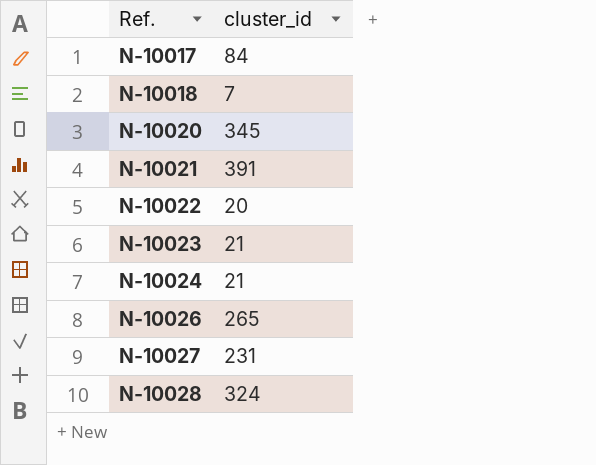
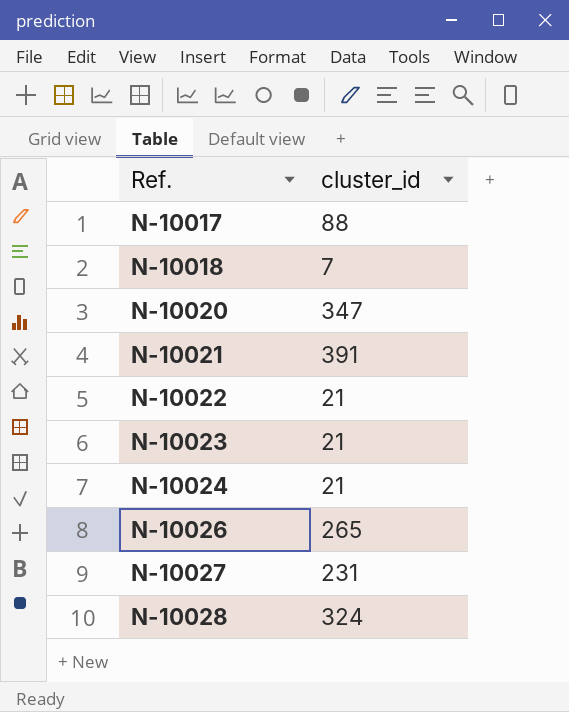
N-10017 | cluster_id: 84 -> 88
N-10020 | cluster_id: 345 -> 347
N-10022 | cluster_id: 20 -> 21

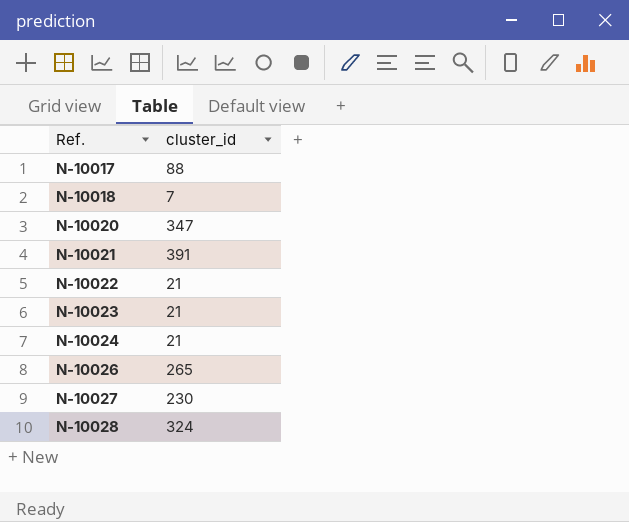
N-10027 | cluster_id: 231 -> 230

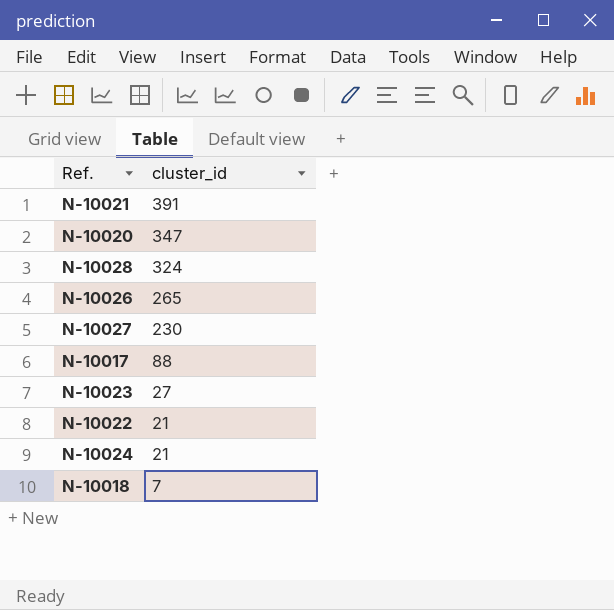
row order: Ref. ascending -> cluster_id descending
N-10023 | cluster_id: 21 -> 27

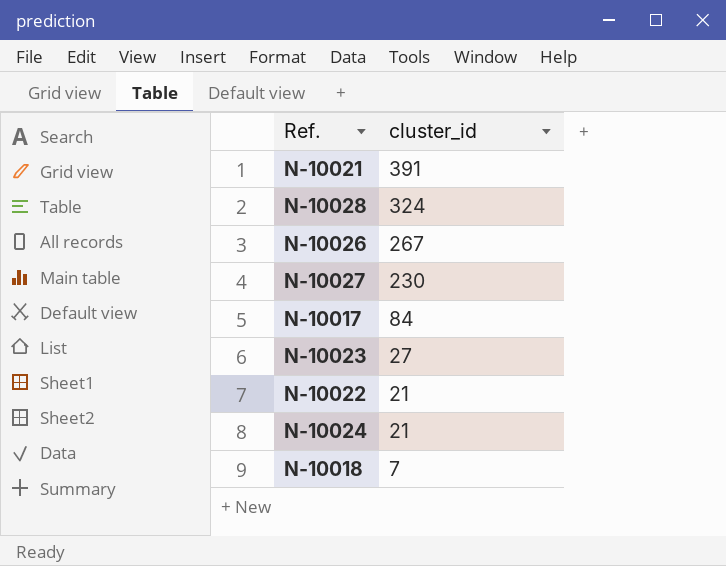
row N-10020: 347 -> none
N-10026 | cluster_id: 265 -> 267
N-10017 | cluster_id: 88 -> 84

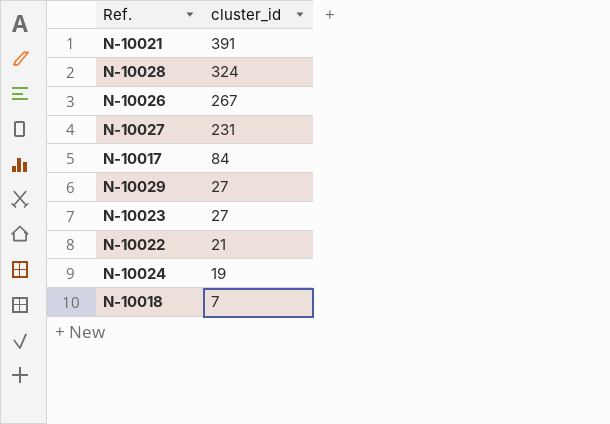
N-10027 | cluster_id: 230 -> 231
row N-10029: none -> 27
N-10024 | cluster_id: 21 -> 19

